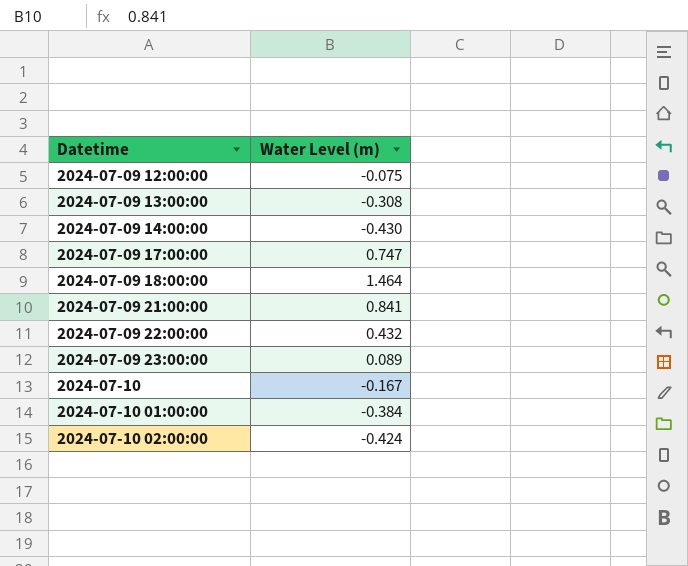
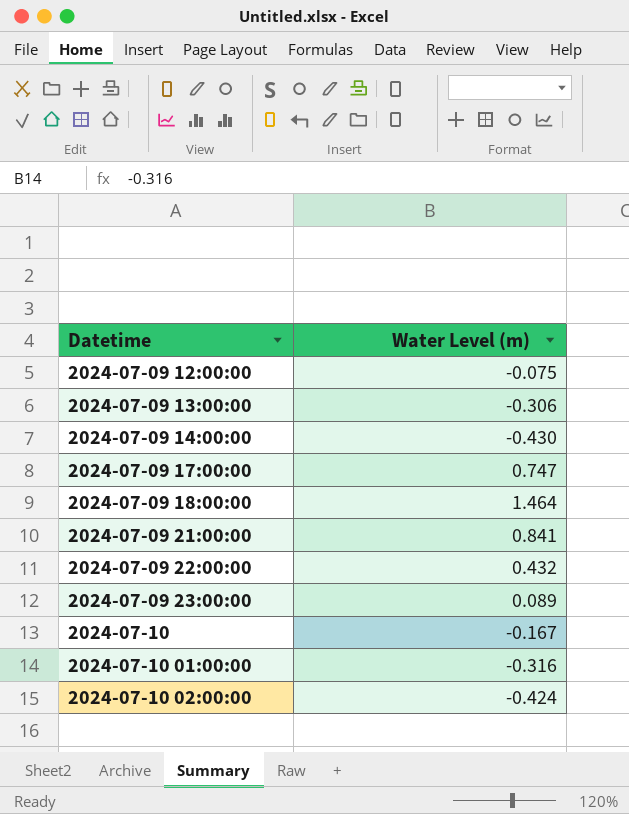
2024-07-09 13:00:00 | Water Level (m): -0.308 -> -0.306
2024-07-10 01:00:00 | Water Level (m): -0.384 -> -0.316

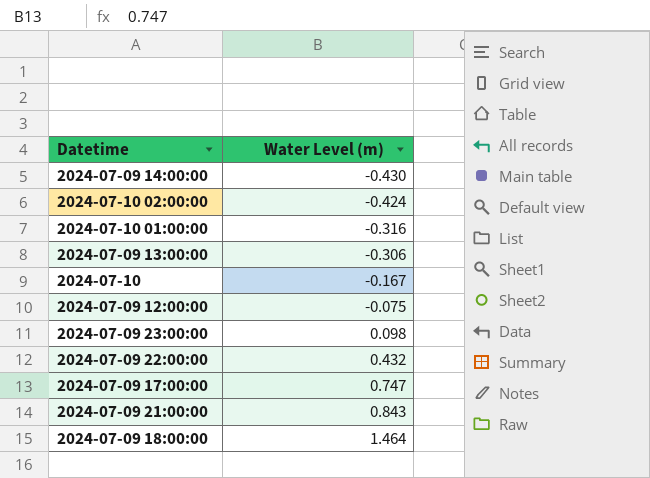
row order: Datetime ascending -> Water Level (m) ascending
2024-07-09 23:00:00 | Water Level (m): 0.089 -> 0.098
2024-07-09 21:00:00 | Water Level (m): 0.841 -> 0.843

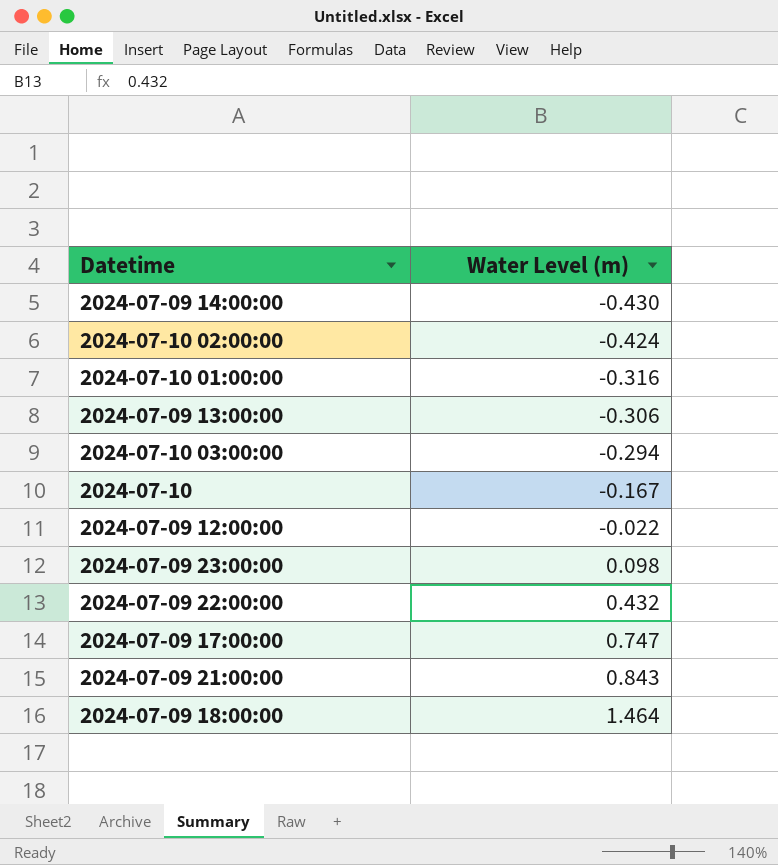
row 2024-07-10 03:00:00: none -> -0.294
2024-07-09 12:00:00 | Water Level (m): -0.075 -> -0.022

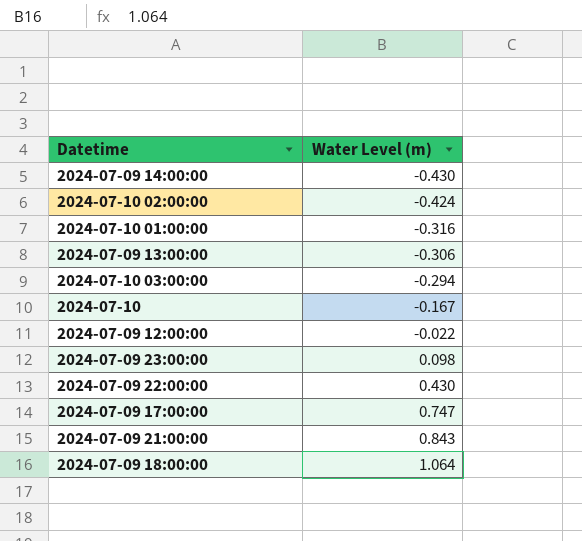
2024-07-09 22:00:00 | Water Level (m): 0.432 -> 0.430
2024-07-09 18:00:00 | Water Level (m): 1.464 -> 1.064

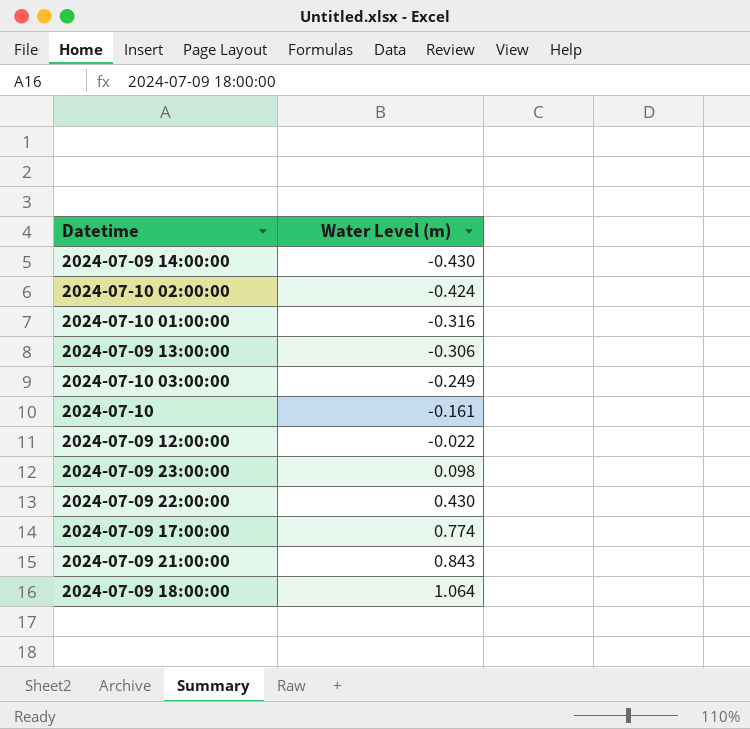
2024-07-10 03:00:00 | Water Level (m): -0.294 -> -0.249
2024-07-10 | Water Level (m): -0.167 -> -0.161
2024-07-09 17:00:00 | Water Level (m): 0.747 -> 0.774

